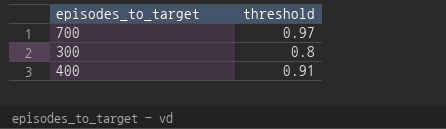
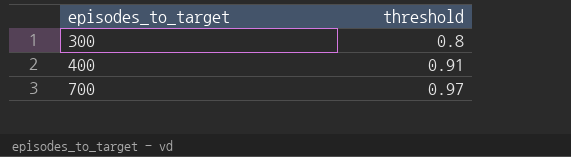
row order: none -> episodes_to_target ascending

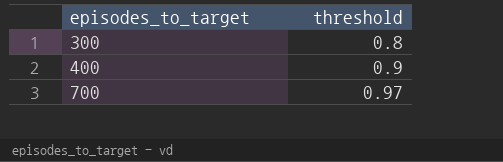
400 | threshold: 0.91 -> 0.9

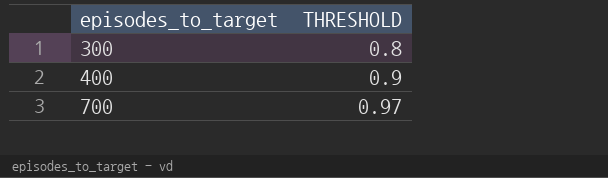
column name: threshold -> THRESHOLD

